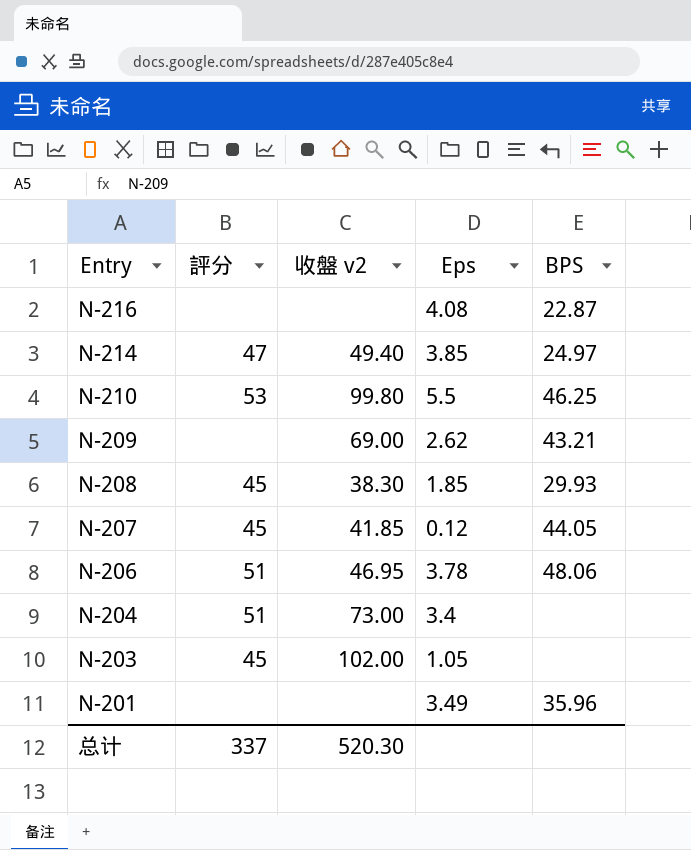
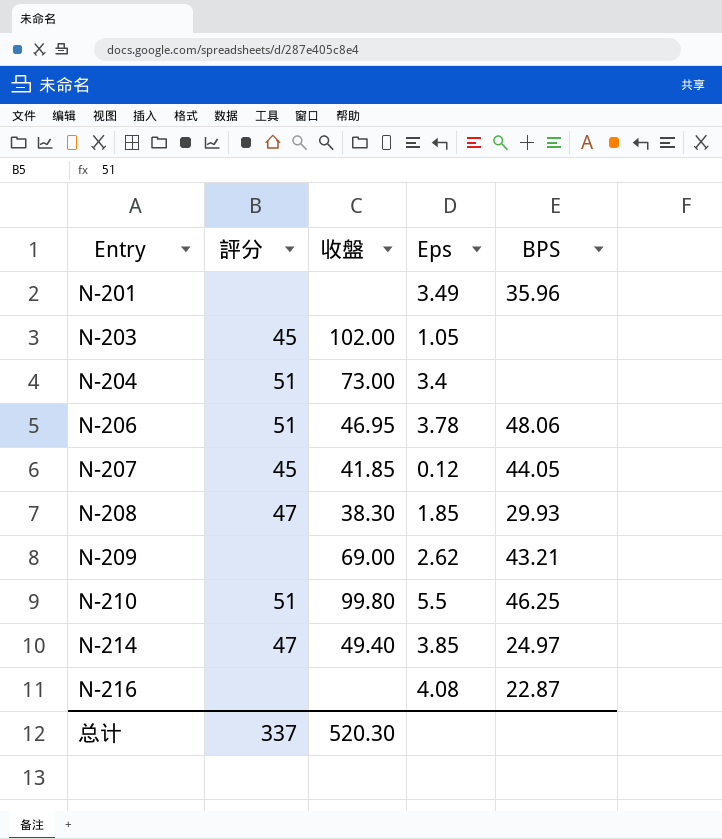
row order: Entry descending -> Entry ascending
column name: 收盤 v2 -> 收盤
N-208 | 評分: 45 -> 47
N-210 | 評分: 53 -> 51

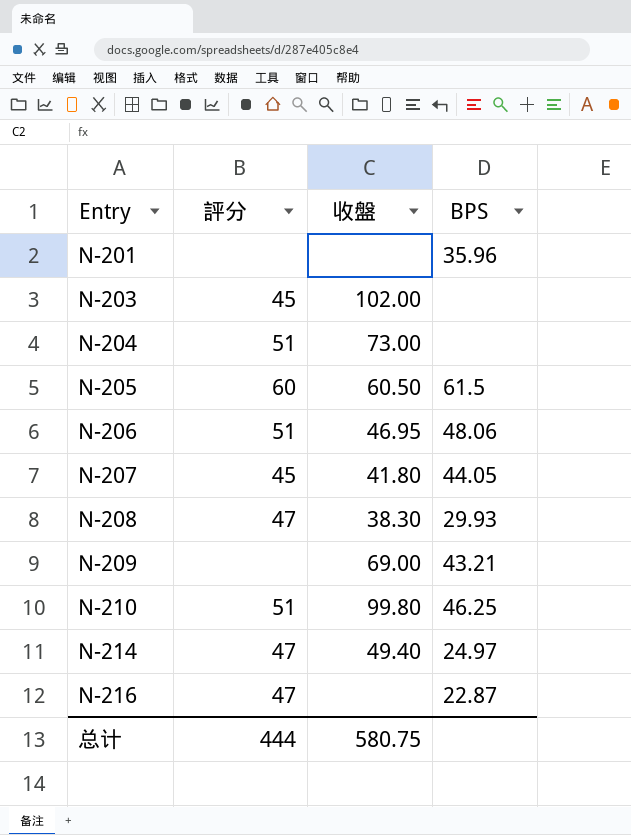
column Eps | position: 4 -> none
row N-205: none -> 60 | 60.50 | 61.5
N-207 | 收盤: 41.85 -> 41.80
N-216 | 評分: none -> 47
总计 | 評分: 337 -> 444
总计 | 收盤: 520.30 -> 580.75

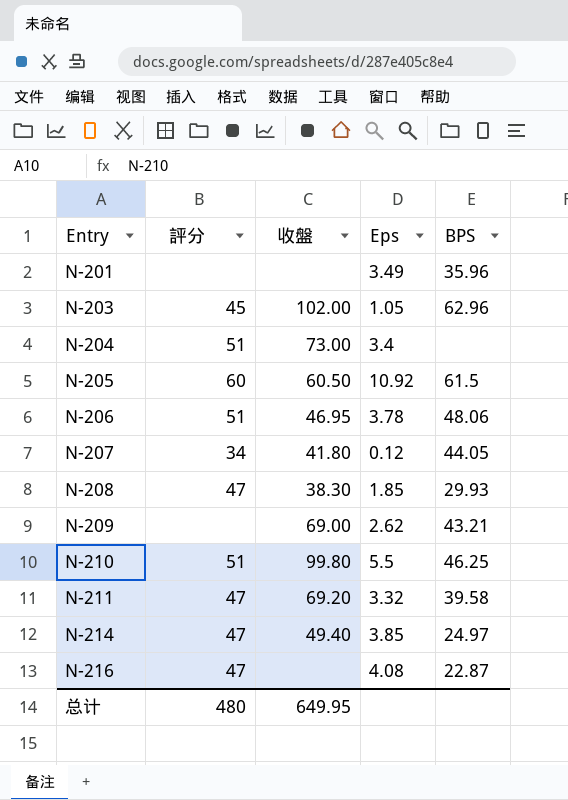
column Eps | position: none -> 4
N-203 | BPS: none -> 62.96
N-207 | 評分: 45 -> 34
row N-211: none -> 47 | 69.20 | 3.32 | 39.58
总计 | 評分: 444 -> 480
总计 | 收盤: 580.75 -> 649.95

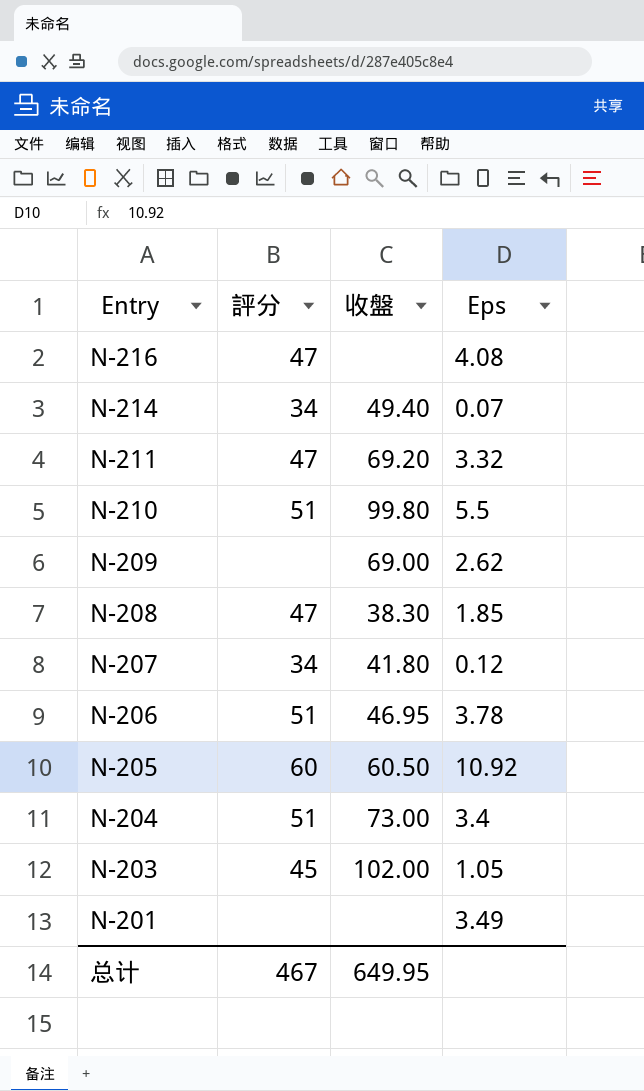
row order: Entry ascending -> Entry descending
column BPS | position: 5 -> none
N-214 | 評分: 47 -> 34
N-214 | Eps: 3.85 -> 0.07
总计 | 評分: 480 -> 467

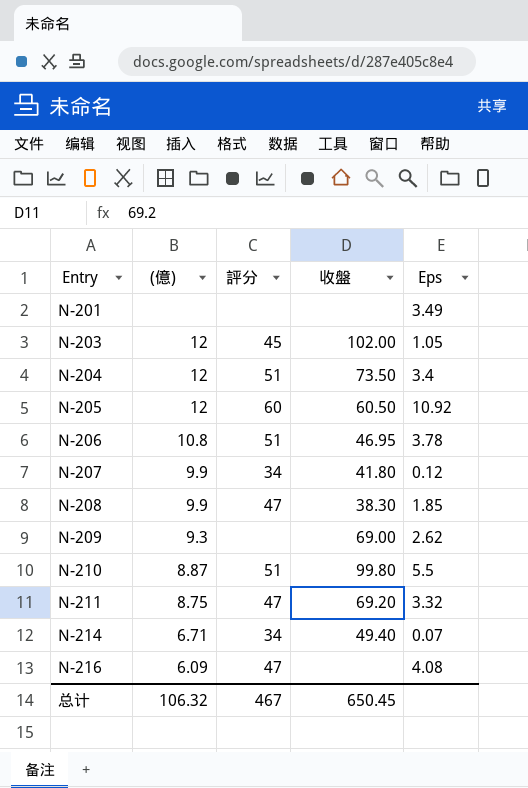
row order: Entry descending -> Entry ascending
column (億) | position: none -> 2
N-204 | 收盤: 73.00 -> 73.50
总计 | 收盤: 649.95 -> 650.45

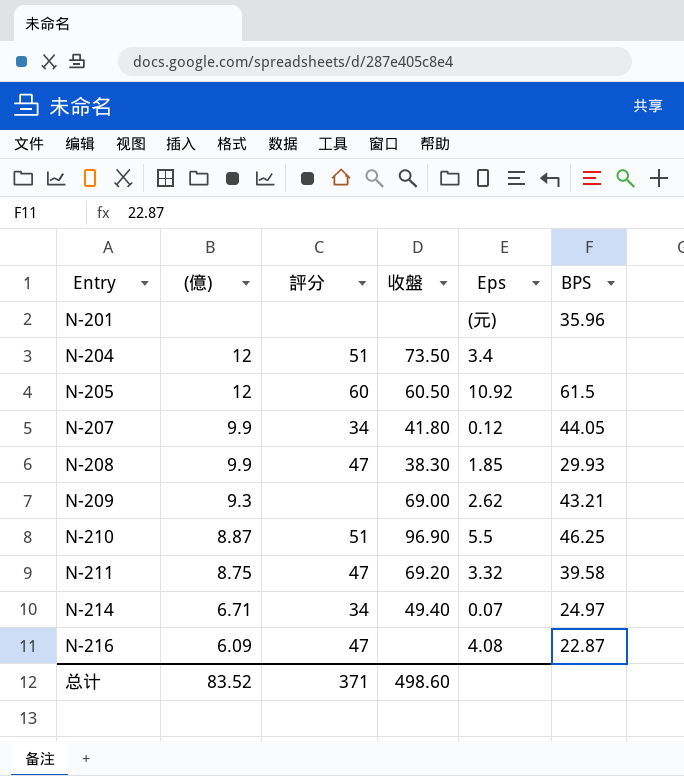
column BPS | position: none -> 6
row N-203: 12 | 45 | 102.00 | 1.05 -> none
row N-206: 10.8 | 51 | 46.95 | 3.78 -> none
N-201 | Eps: 3.49 -> (元)
N-210 | 收盤: 99.80 -> 96.90
总计 | (億): 106.32 -> 83.52
总计 | 評分: 467 -> 371
总计 | 收盤: 650.45 -> 498.60

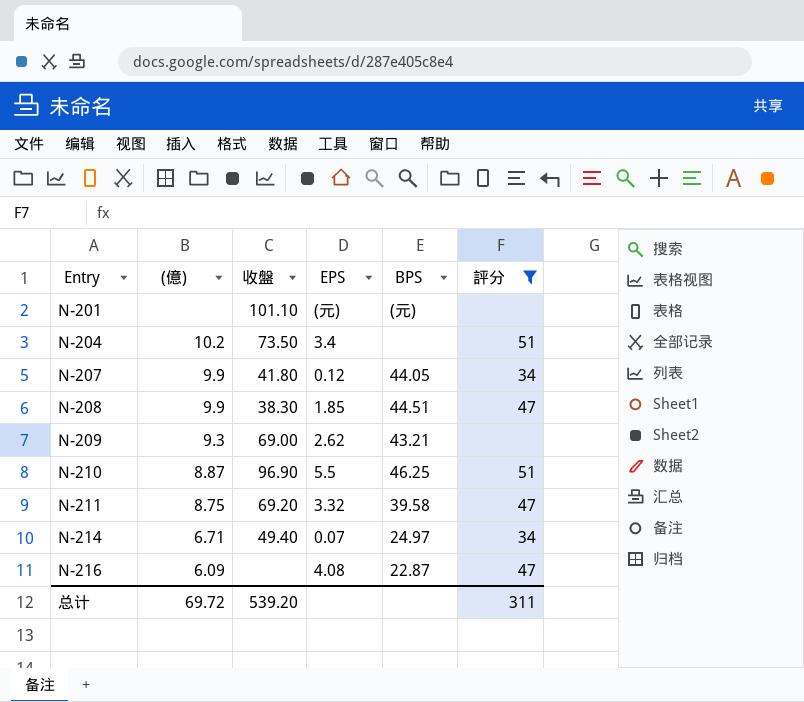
filter: none -> 評分 != 60
column name: Eps -> EPS
column 評分 | position: 3 -> 6
N-201 | 收盤: none -> 101.10
N-201 | BPS: 35.96 -> (元)
N-204 | (億): 12 -> 10.2
N-208 | BPS: 29.93 -> 44.51
总计 | (億): 83.52 -> 69.72
总计 | 收盤: 498.60 -> 539.20
总计 | 評分: 371 -> 311

